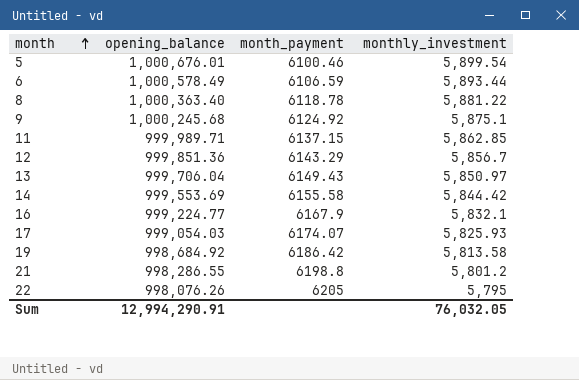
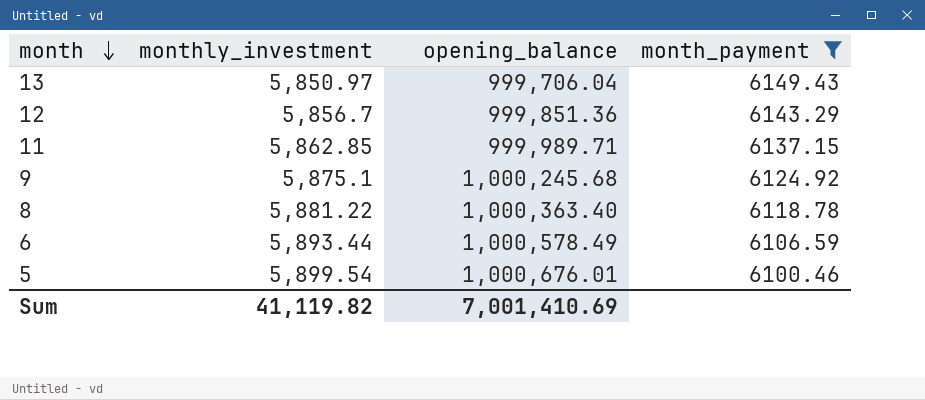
filter: none -> month_payment <= 6149.43
row order: month ascending -> month descending
column monthly_investment | position: 4 -> 2
Sum | monthly_investment: 76,032.05 -> 41,119.82
Sum | opening_balance: 12,994,290.91 -> 7,001,410.69

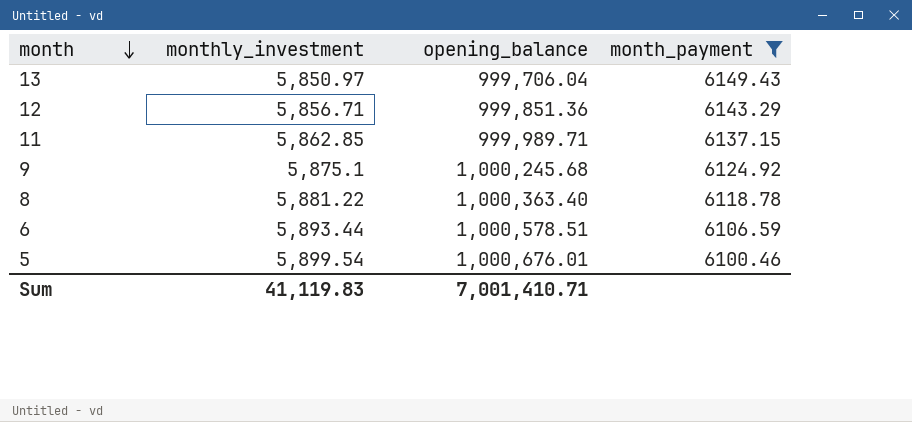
12 | monthly_investment: 5,856.7 -> 5,856.71
6 | opening_balance: 1,000,578.49 -> 1,000,578.51
Sum | monthly_investment: 41,119.82 -> 41,119.83
Sum | opening_balance: 7,001,410.69 -> 7,001,410.71

